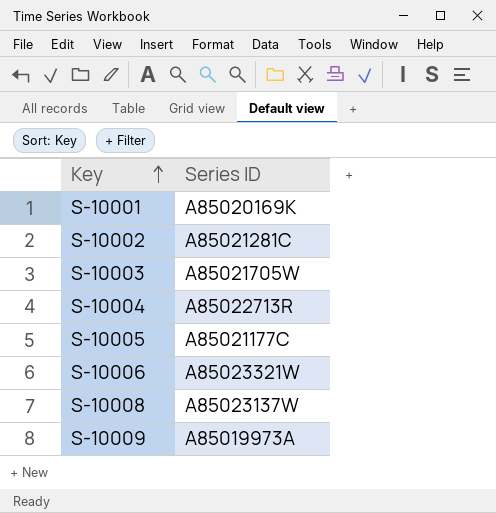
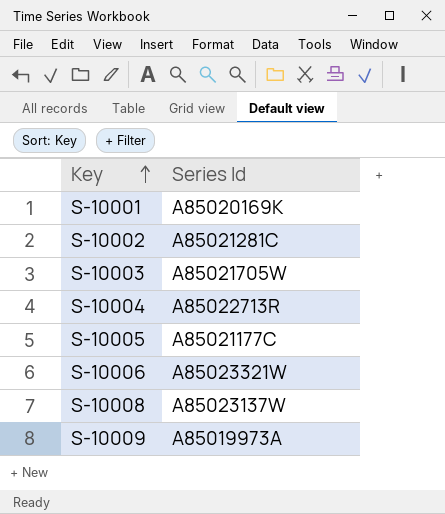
column name: Series ID -> Series Id

